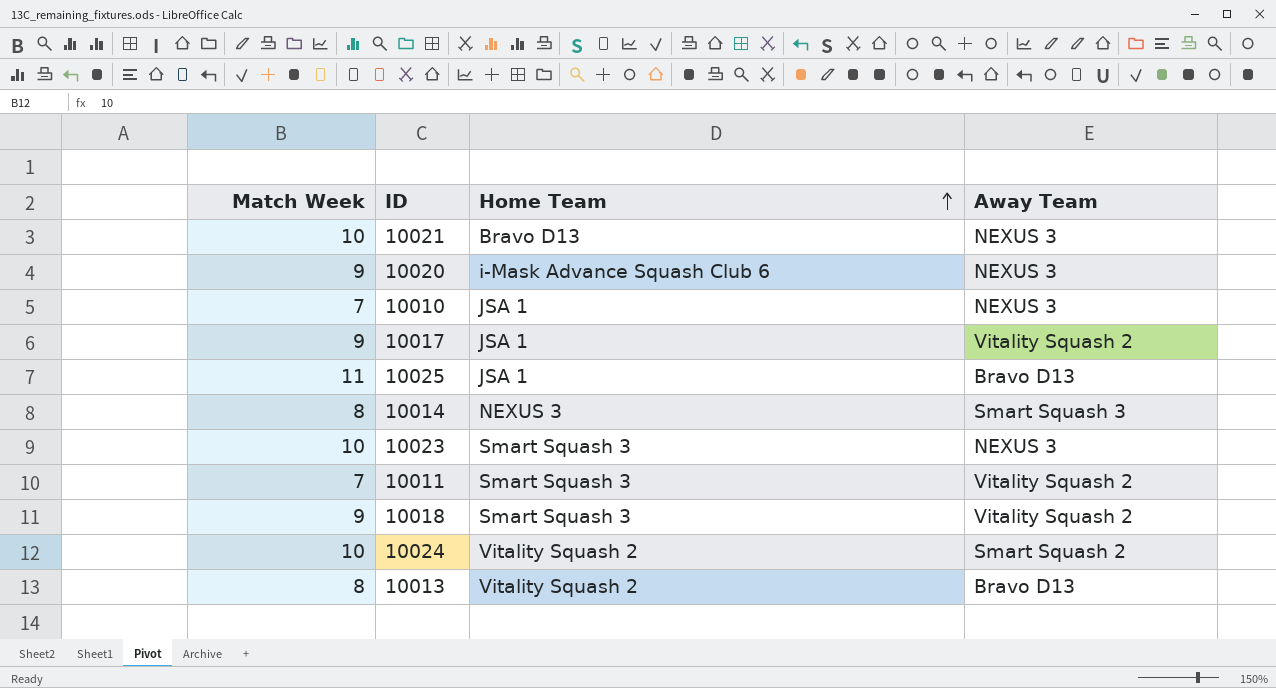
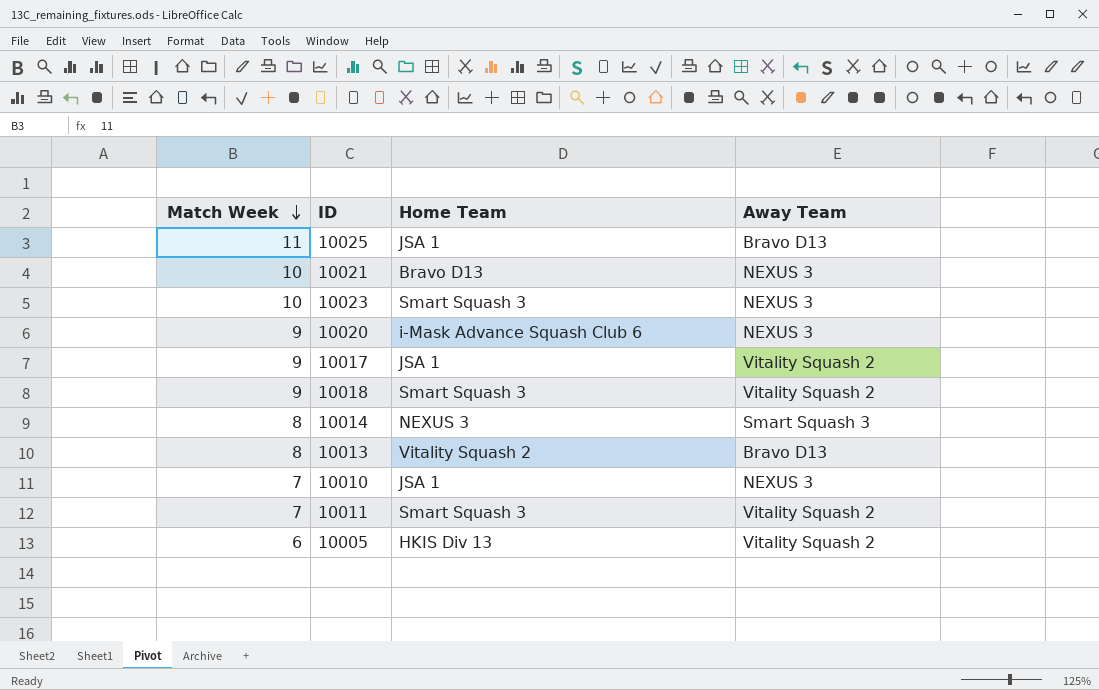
row order: Home Team ascending -> Match Week descending
row 10024: 10 | Vitality Squash 2 | Smart Squash 2 -> none
row 10005: none -> 6 | HKIS Div 13 | Vitality Squash 2

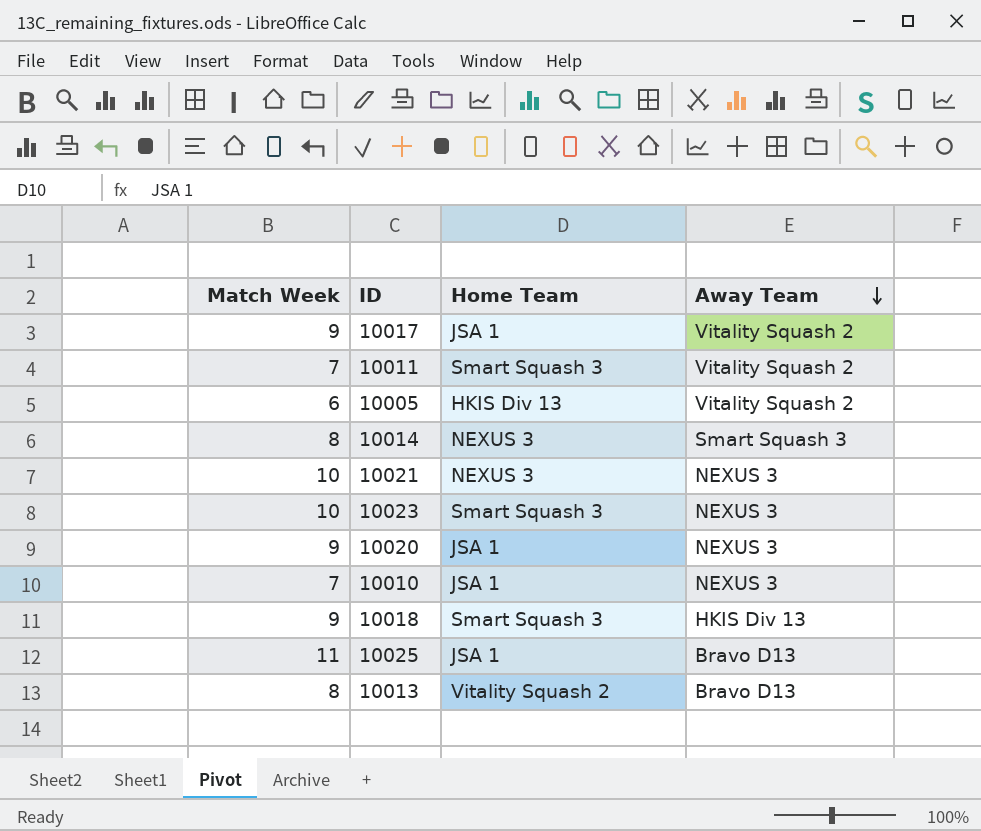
row order: Match Week descending -> Away Team descending
10021 | Home Team: Bravo D13 -> NEXUS 3
10020 | Home Team: i-Mask Advance Squash Club 6 -> JSA 1
10018 | Away Team: Vitality Squash 2 -> HKIS Div 13

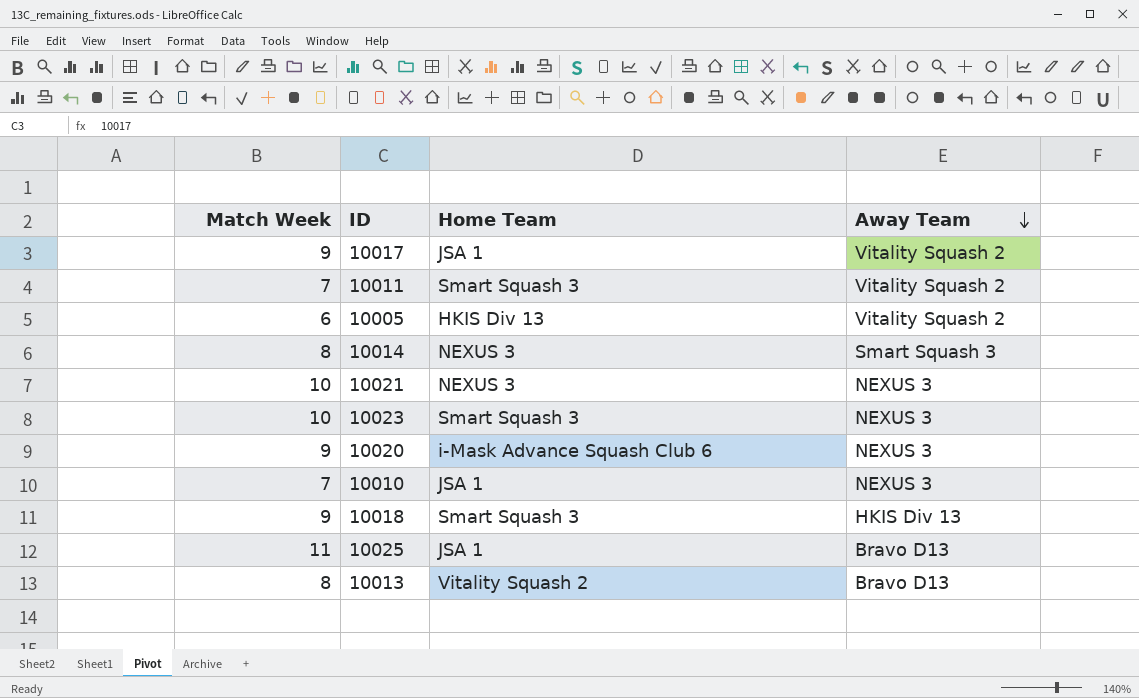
10020 | Home Team: JSA 1 -> i-Mask Advance Squash Club 6

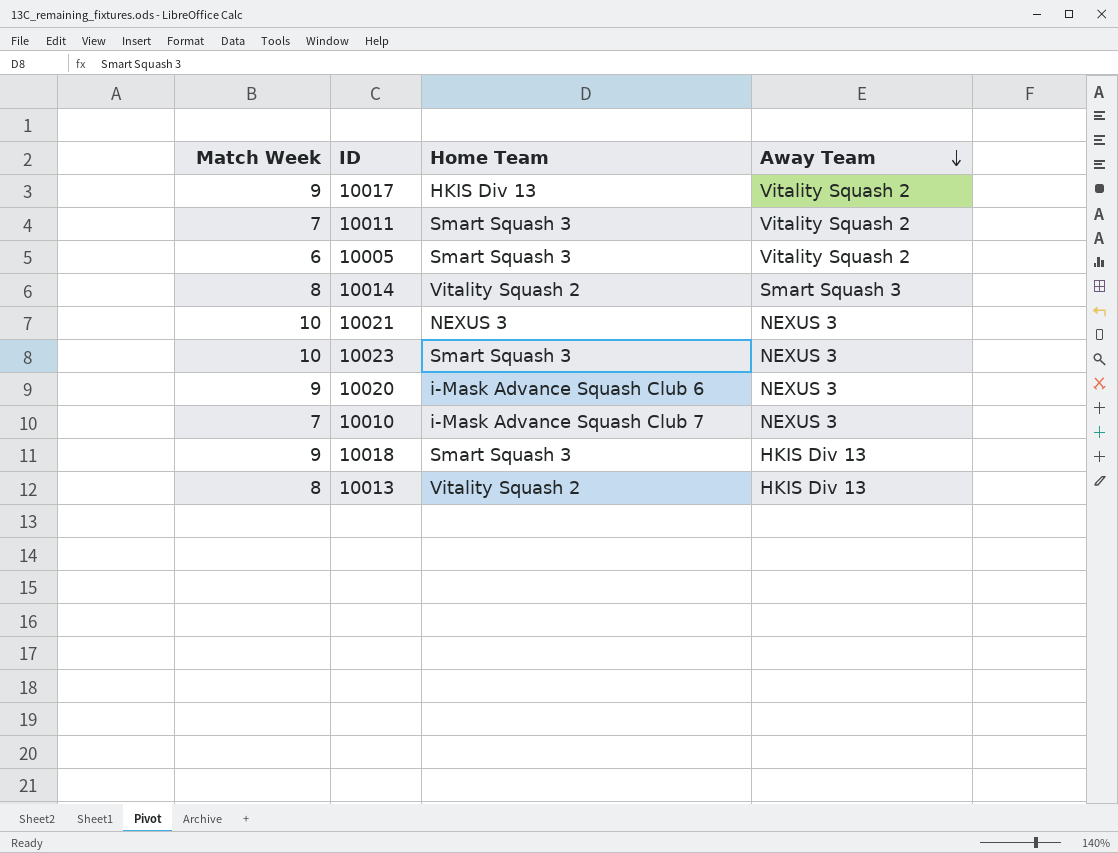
row 10025: 11 | JSA 1 | Bravo D13 -> none
10017 | Home Team: JSA 1 -> HKIS Div 13
10005 | Home Team: HKIS Div 13 -> Smart Squash 3
10014 | Home Team: NEXUS 3 -> Vitality Squash 2
10010 | Home Team: JSA 1 -> i-Mask Advance Squash Club 7
10013 | Away Team: Bravo D13 -> HKIS Div 13

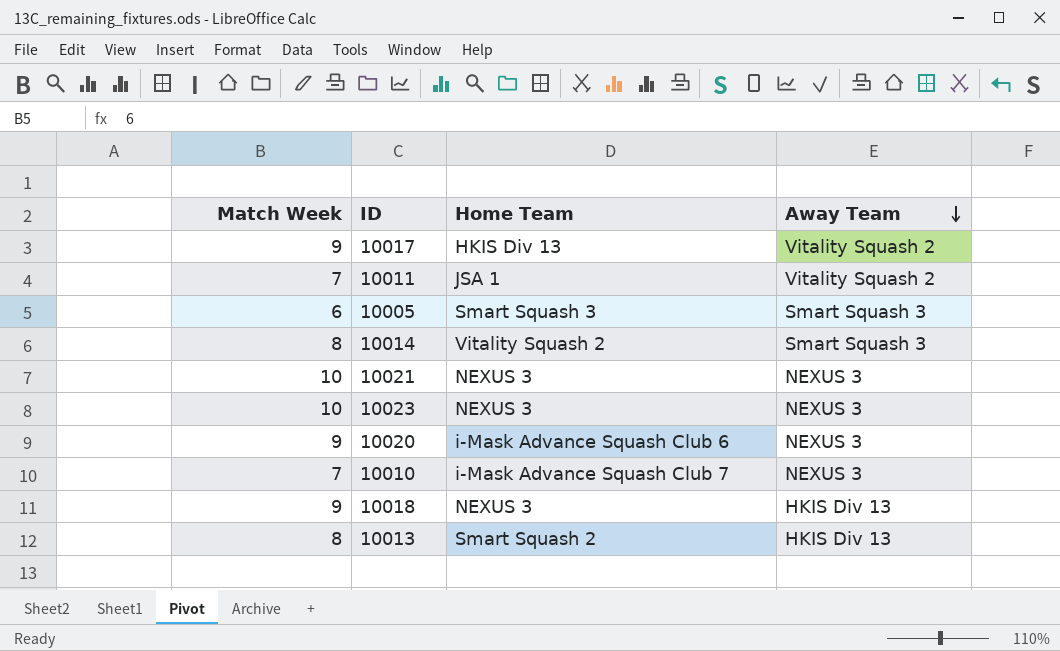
10011 | Home Team: Smart Squash 3 -> JSA 1
10005 | Away Team: Vitality Squash 2 -> Smart Squash 3
10023 | Home Team: Smart Squash 3 -> NEXUS 3
10018 | Home Team: Smart Squash 3 -> NEXUS 3
10013 | Home Team: Vitality Squash 2 -> Smart Squash 2

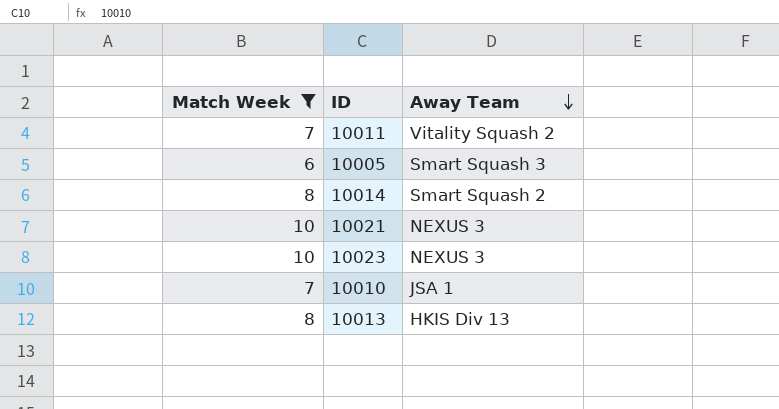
filter: none -> Match Week != 9
column Home Team | position: 3 -> none
10014 | Away Team: Smart Squash 3 -> Smart Squash 2
10010 | Away Team: NEXUS 3 -> JSA 1

